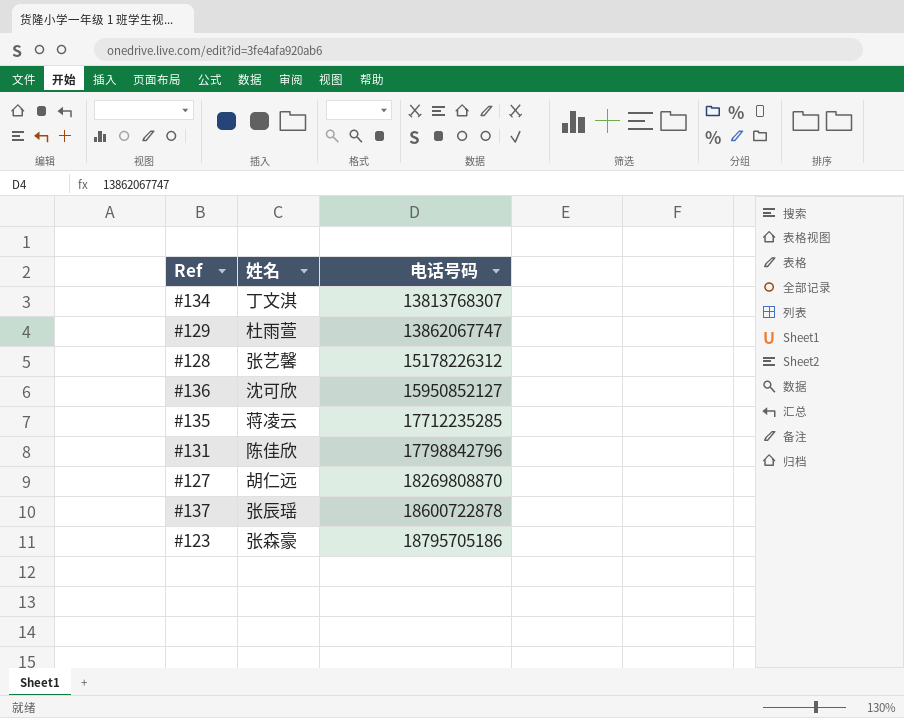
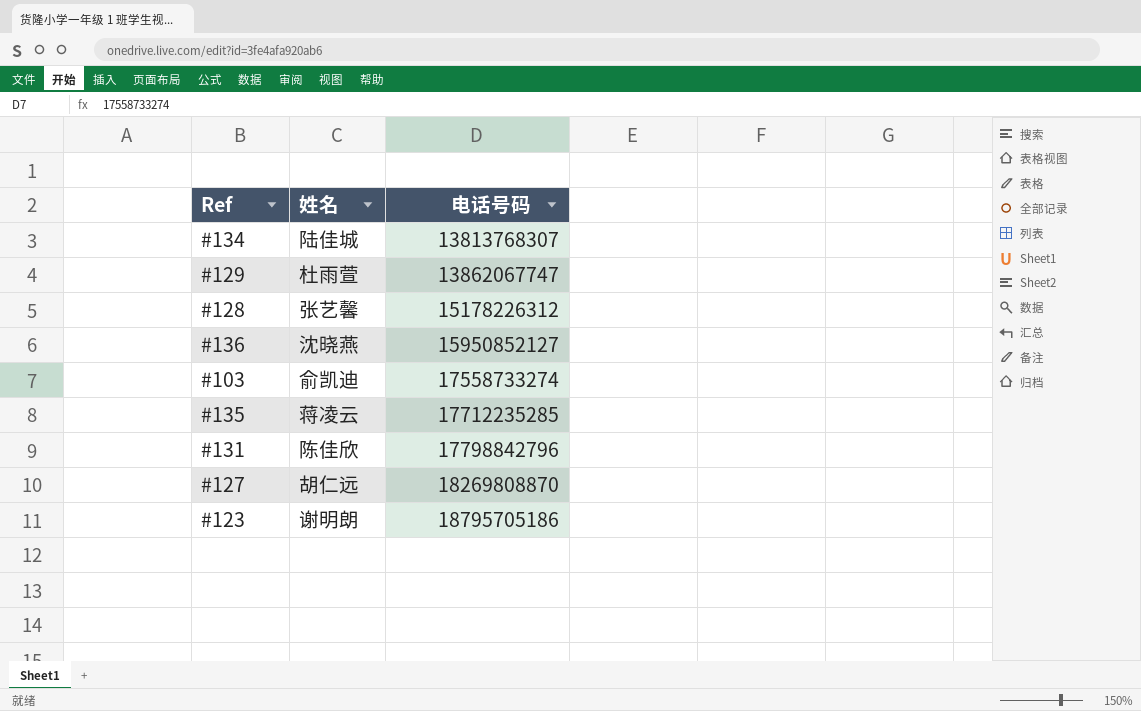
row #137: 张辰瑶 | 18600722878 -> none
#134 | 姓名: 丁文淇 -> 陆佳城
#136 | 姓名: 沈可欣 -> 沈晓燕
row #103: none -> 俞凯迪 | 17558733274
#123 | 姓名: 张森豪 -> 谢明朗

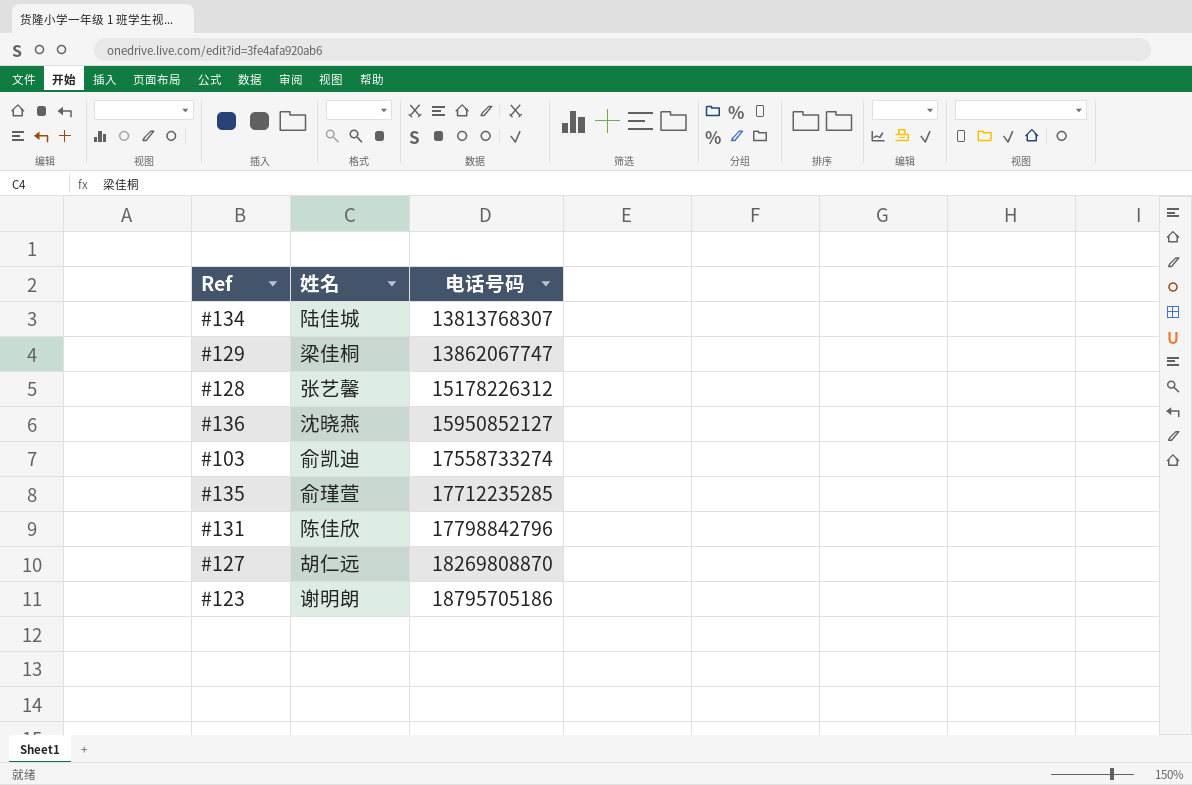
#129 | 姓名: 杜雨萱 -> 梁佳桐
#135 | 姓名: 蒋凌云 -> 俞瑾萱

